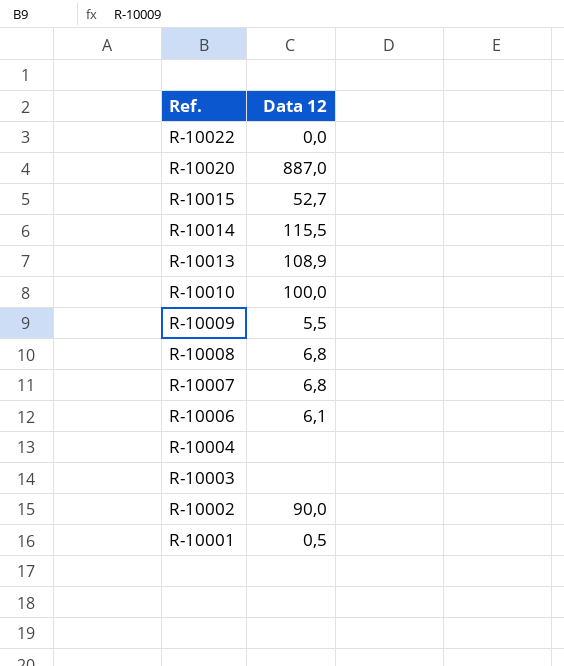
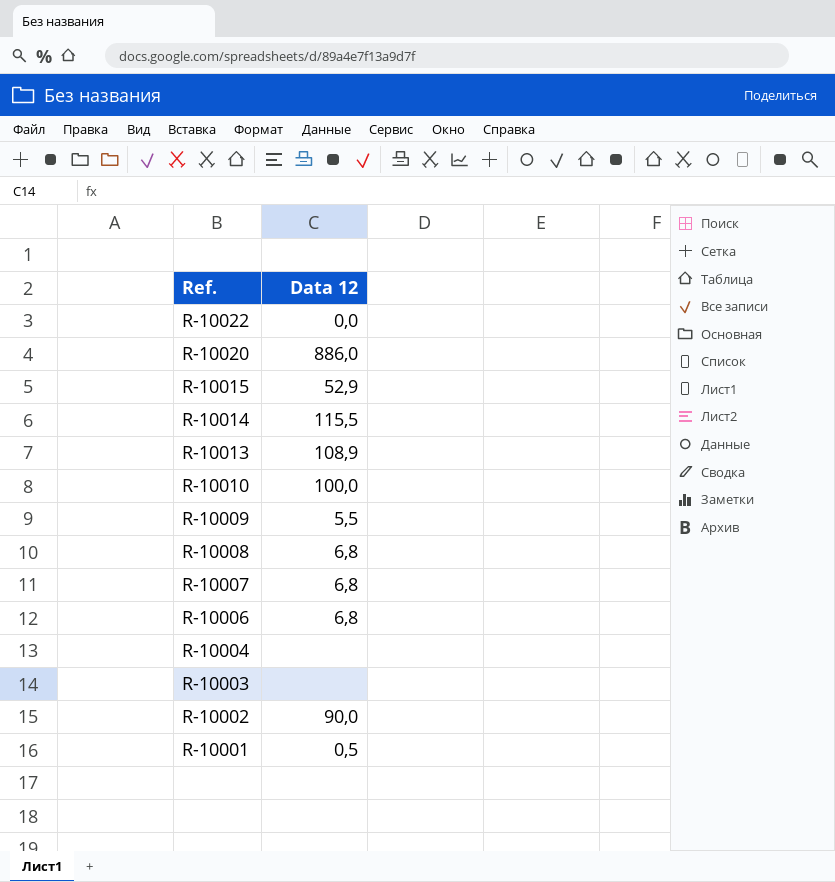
R-10020 | Data 12: 887,0 -> 886,0
R-10015 | Data 12: 52,7 -> 52,9
R-10006 | Data 12: 6,1 -> 6,8

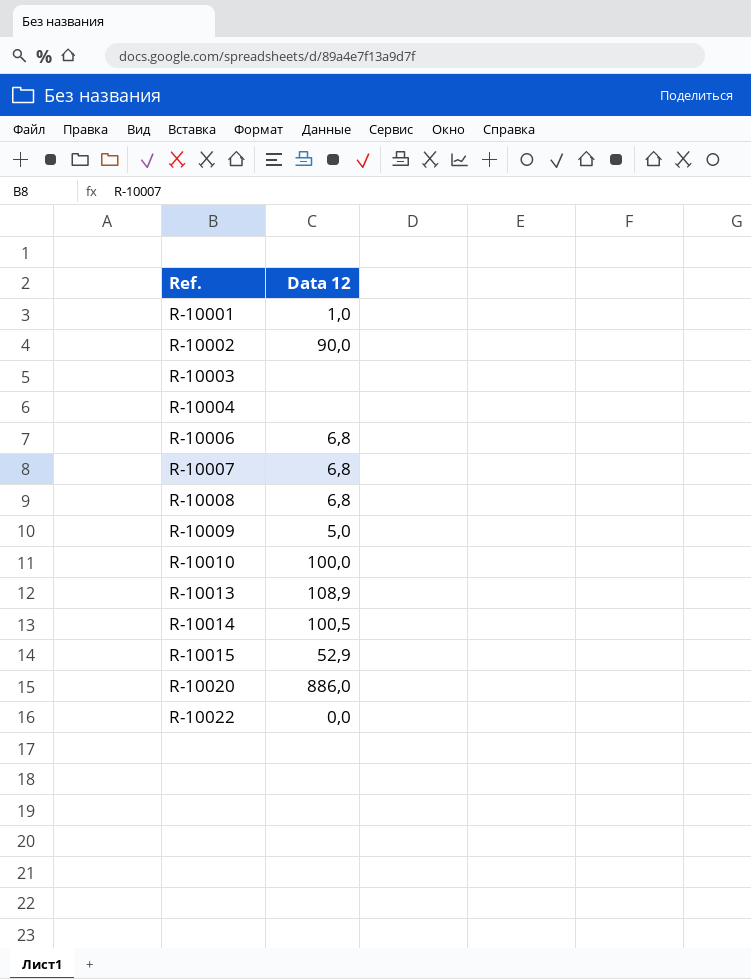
row order: Ref. descending -> Ref. ascending
R-10001 | Data 12: 0,5 -> 1,0
R-10009 | Data 12: 5,5 -> 5,0
R-10014 | Data 12: 115,5 -> 100,5

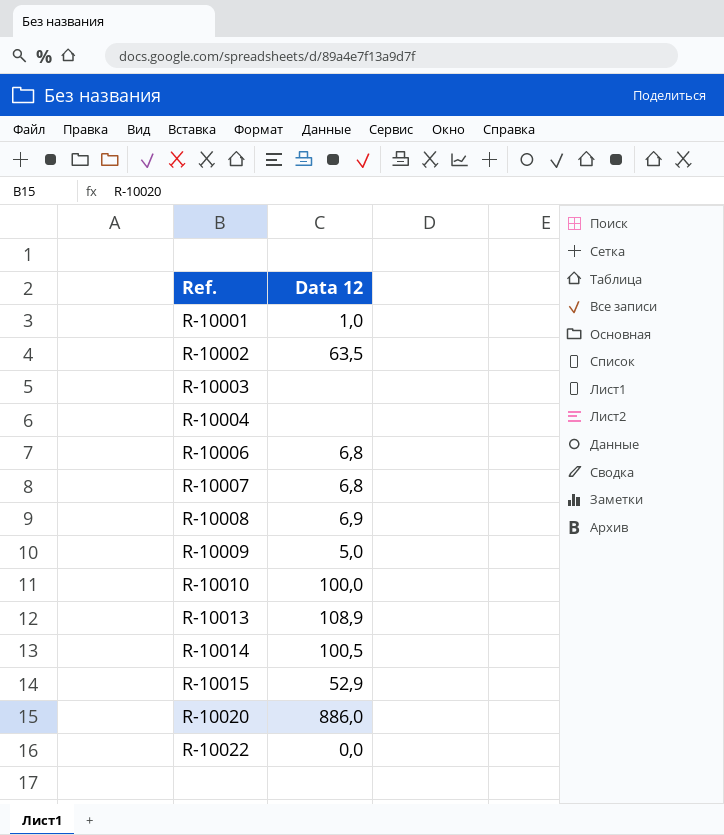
R-10002 | Data 12: 90,0 -> 63,5
R-10008 | Data 12: 6,8 -> 6,9

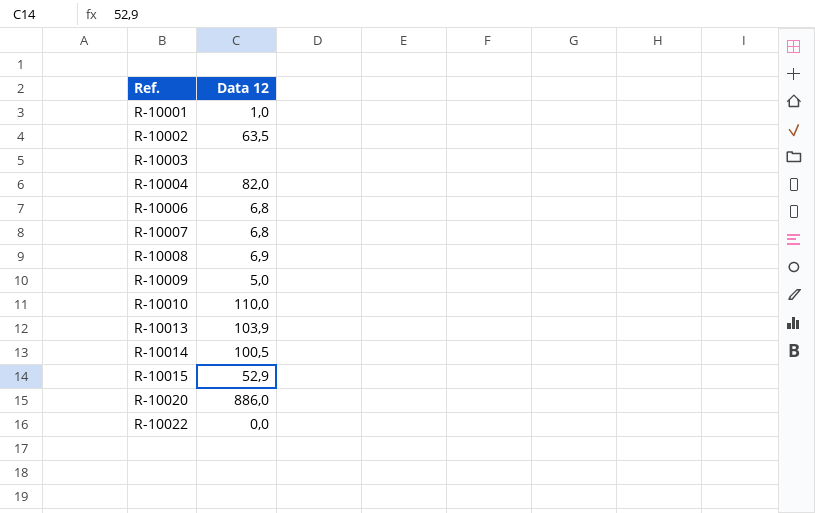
R-10004 | Data 12: none -> 82,0
R-10010 | Data 12: 100,0 -> 110,0
R-10013 | Data 12: 108,9 -> 103,9

